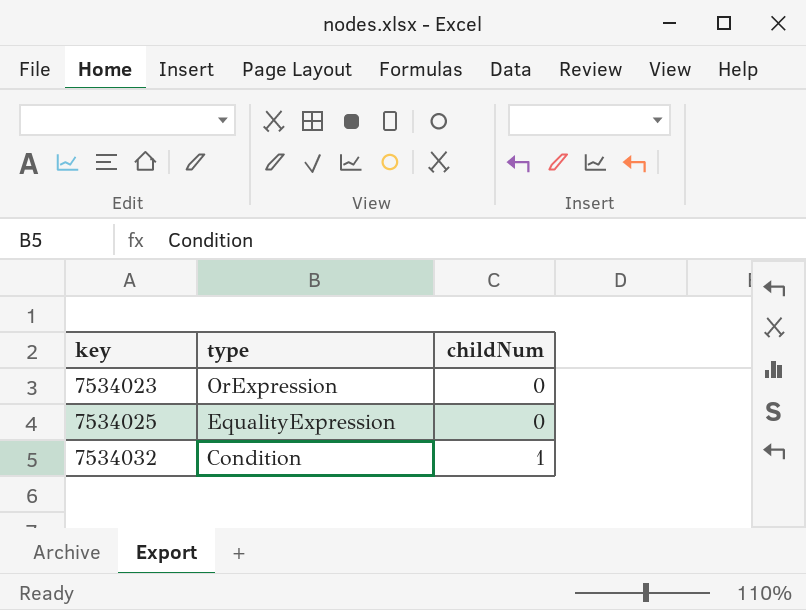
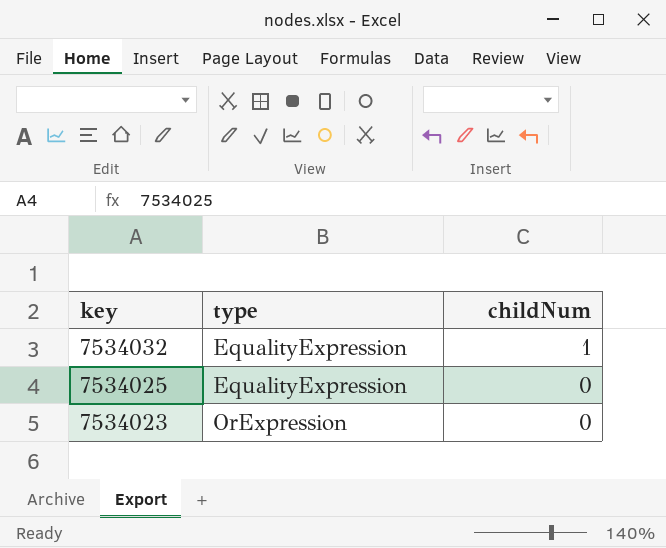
row order: key ascending -> key descending
7534032 | type: Condition -> EqualityExpression

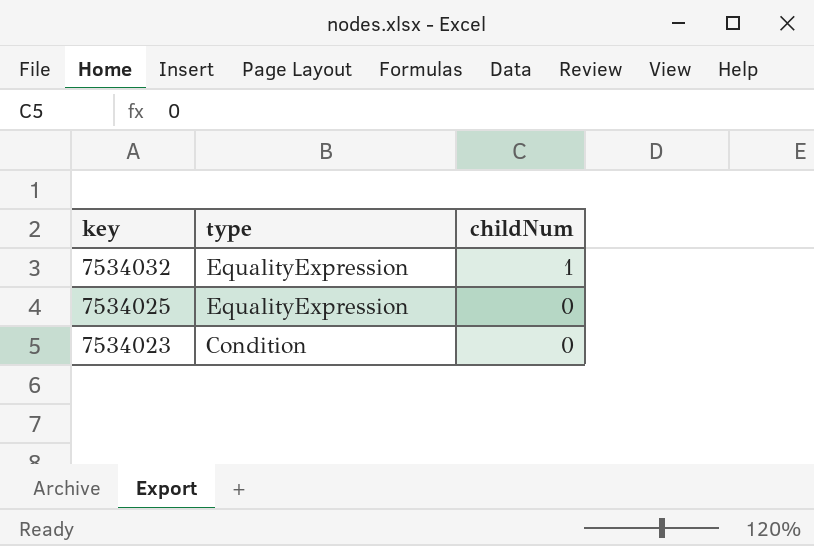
7534023 | type: OrExpression -> Condition

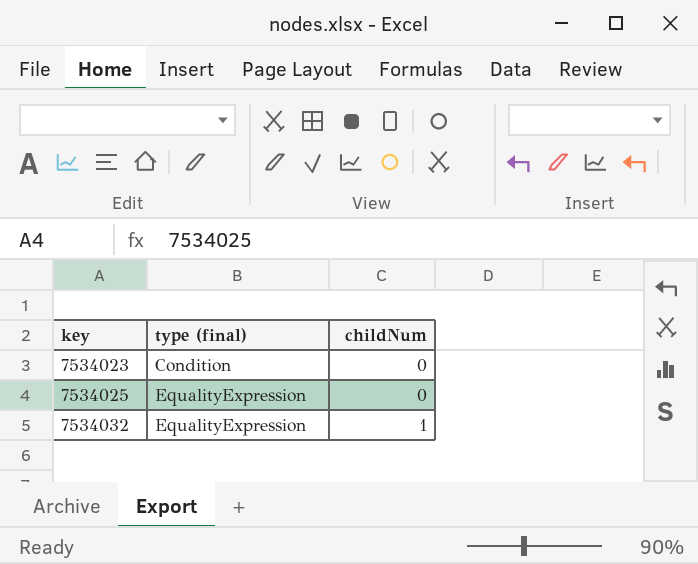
row order: key descending -> key ascending
column name: type -> type (final)

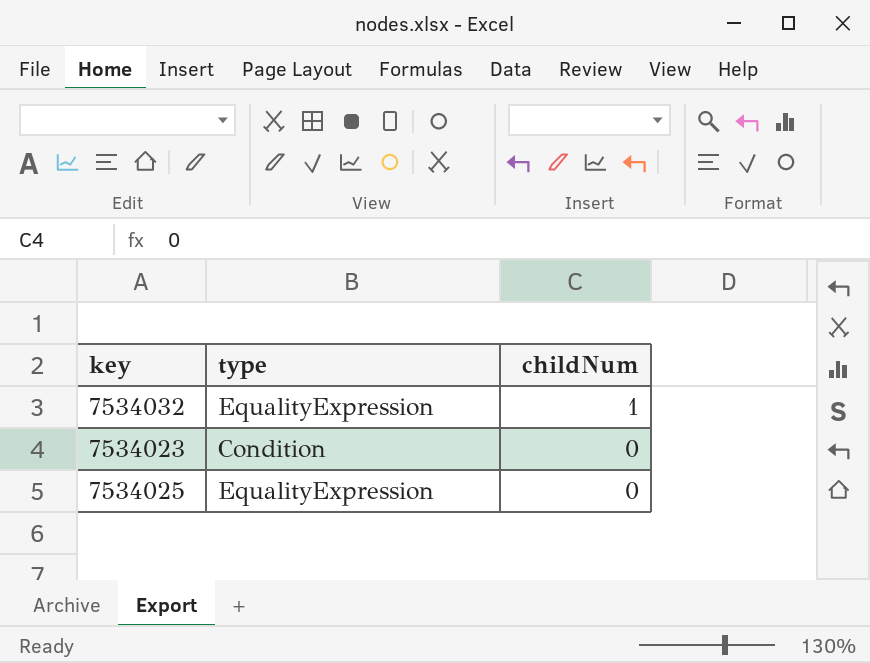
row order: key ascending -> childNum descending
column name: type (final) -> type

